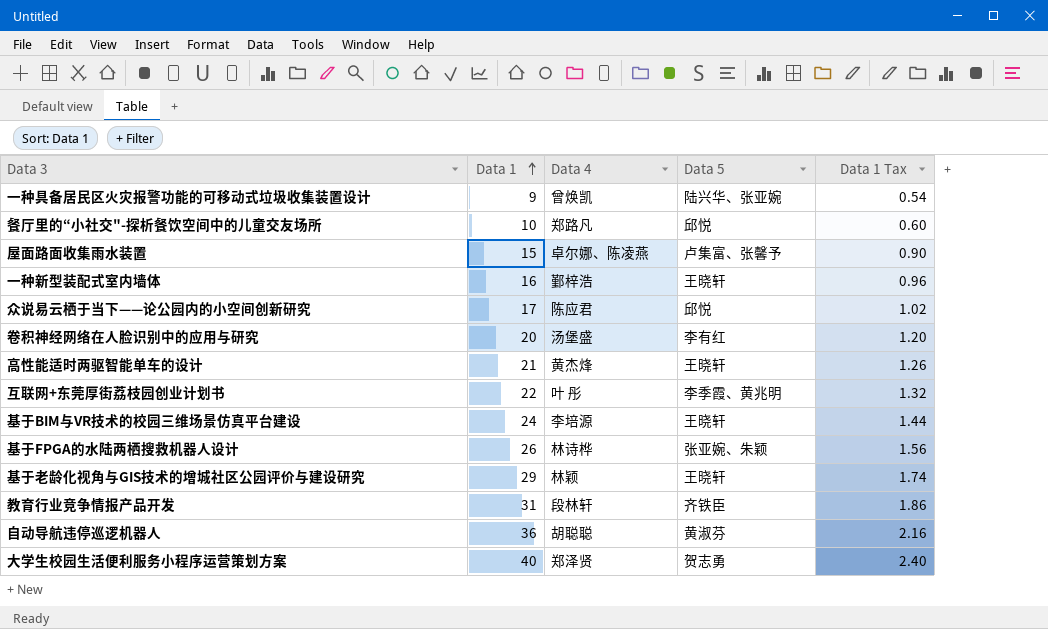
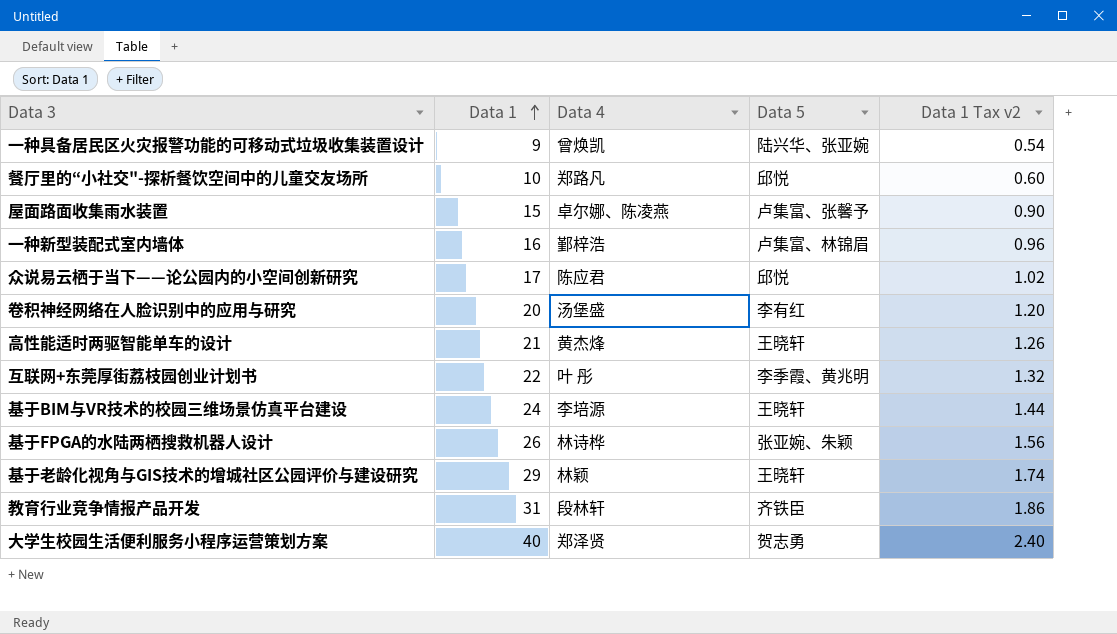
column name: Data 1 Tax -> Data 1 Tax v2
row 自动导航违停巡逻机器人: 36 | 胡聪聪 | 黄淑芬 | 2.16 -> none
一种新型装配式室内墙体 | Data 5: 王晓轩 -> 卢集富、林锦眉

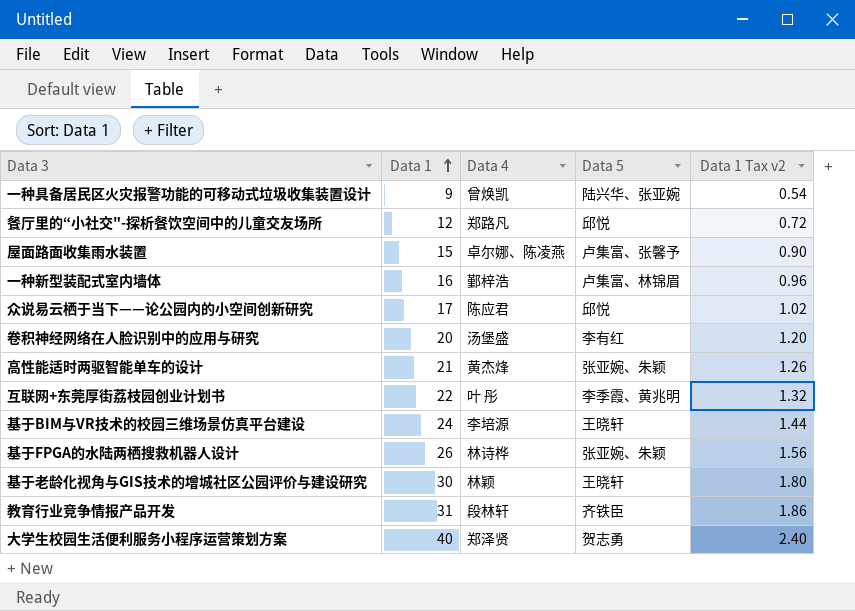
餐厅里的“小社交"-探析餐饮空间中的儿童交友场所 | Data 1: 10 -> 12
餐厅里的“小社交"-探析餐饮空间中的儿童交友场所 | Data 1 Tax v2: 0.60 -> 0.72
高性能适时两驱智能单车的设计 | Data 5: 王晓轩 -> 张亚婉、朱颖
基于老龄化视角与GIS技术的增城社区公园评价与建设研究 | Data 1: 29 -> 30
基于老龄化视角与GIS技术的增城社区公园评价与建设研究 | Data 1 Tax v2: 1.74 -> 1.80

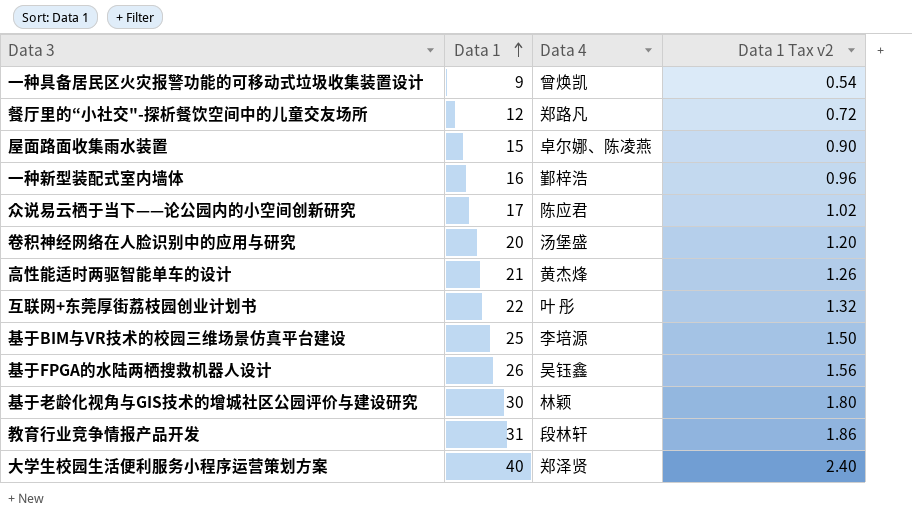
column Data 5 | position: 4 -> none
基于BIM与VR技术的校园三维场景仿真平台建设 | Data 1: 24 -> 25
基于BIM与VR技术的校园三维场景仿真平台建设 | Data 1 Tax v2: 1.44 -> 1.50
基于FPGA的水陆两栖搜救机器人设计 | Data 4: 林诗桦 -> 吴钰鑫

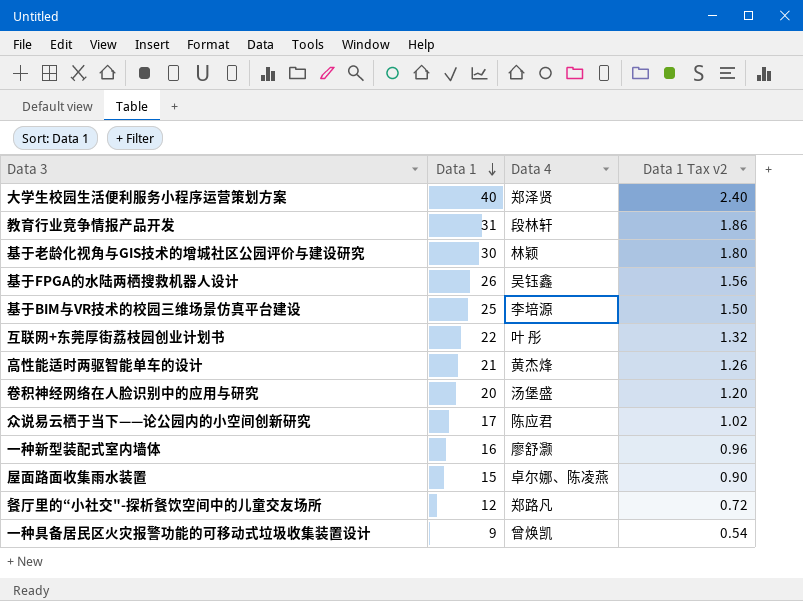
row order: Data 1 ascending -> Data 1 descending
一种新型装配式室内墙体 | Data 4: 鄞梓浩 -> 廖舒灏

